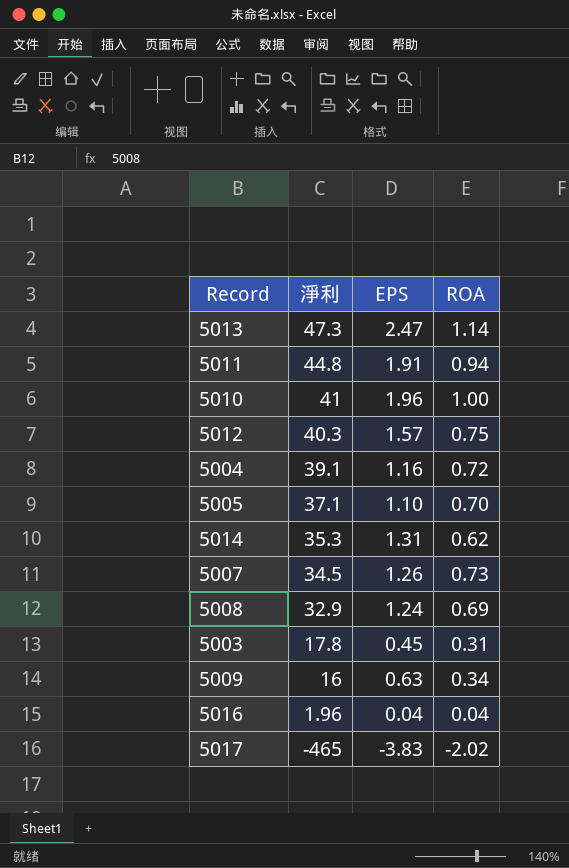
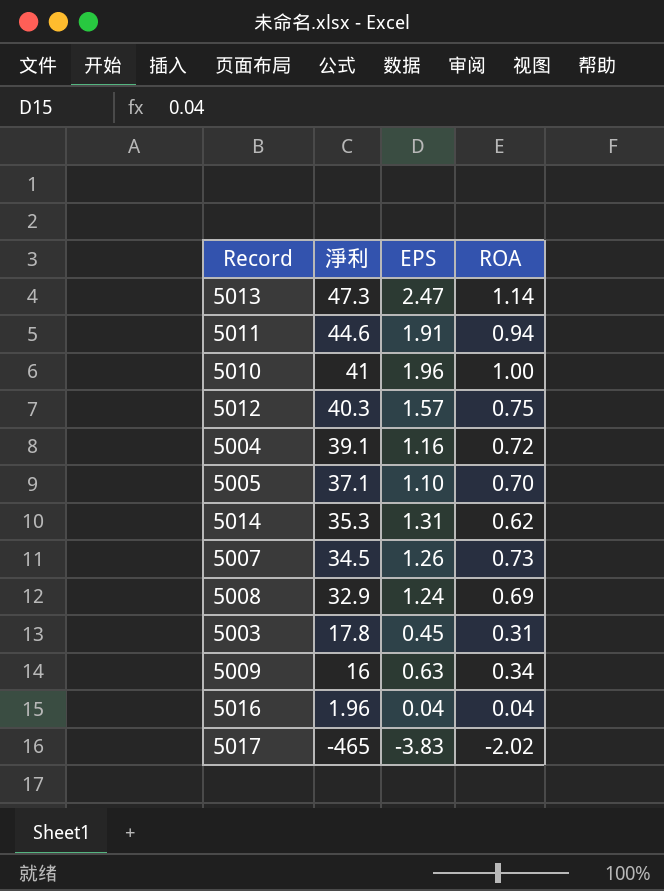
5011 | 淨利: 44.8 -> 44.6

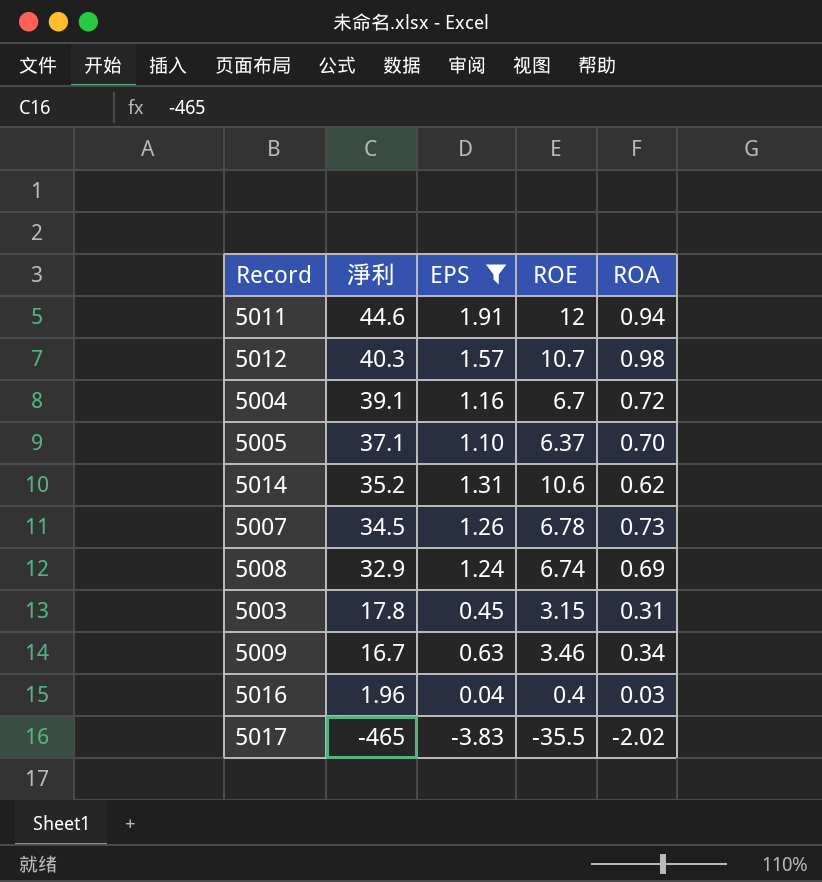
filter: none -> EPS <= 1.91
column ROE | position: none -> 4
5012 | ROA: 0.75 -> 0.98
5014 | 淨利: 35.3 -> 35.2
5009 | 淨利: 16 -> 16.7
5016 | ROA: 0.04 -> 0.03

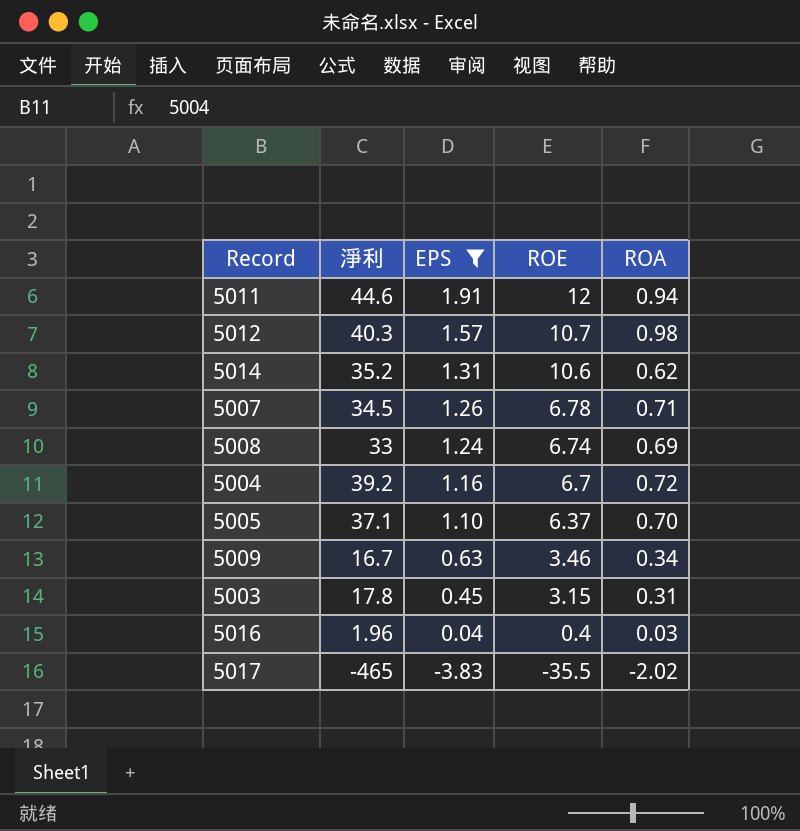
row order: 淨利 descending -> EPS descending
5007 | ROA: 0.73 -> 0.71
5008 | 淨利: 32.9 -> 33
5004 | 淨利: 39.1 -> 39.2

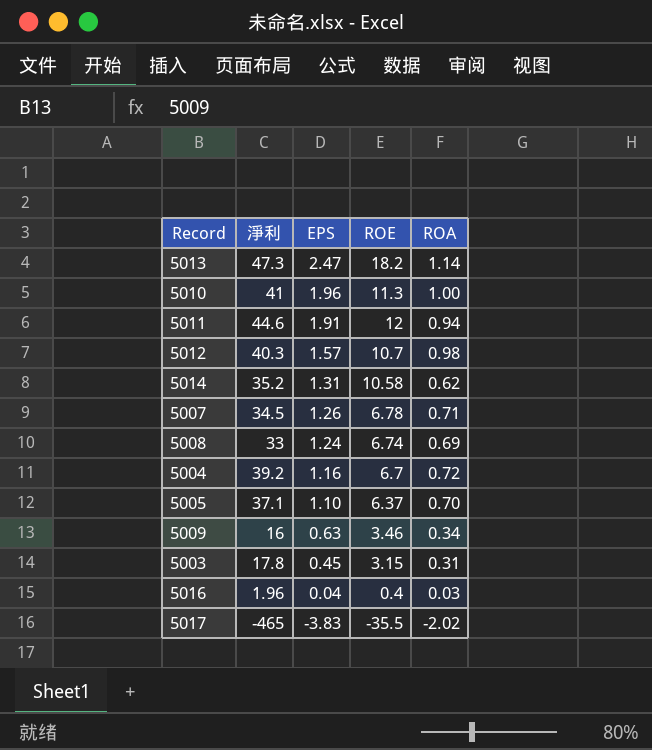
filter: EPS <= 1.91 -> none
5014 | ROE: 10.6 -> 10.58
5009 | 淨利: 16.7 -> 16

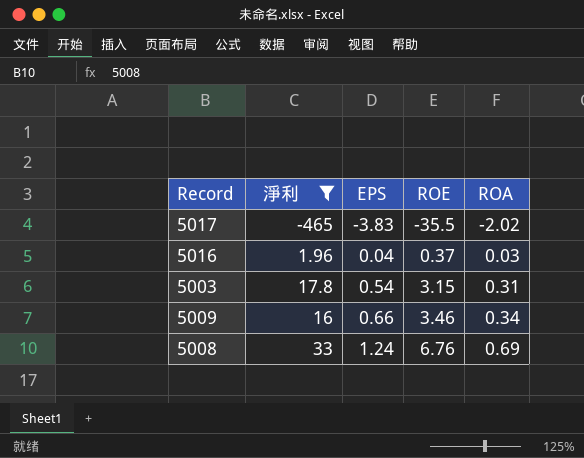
filter: none -> 淨利 <= 33
row order: EPS descending -> EPS ascending
5016 | ROE: 0.4 -> 0.37
5003 | EPS: 0.45 -> 0.54
5009 | EPS: 0.63 -> 0.66
5008 | ROE: 6.74 -> 6.76

